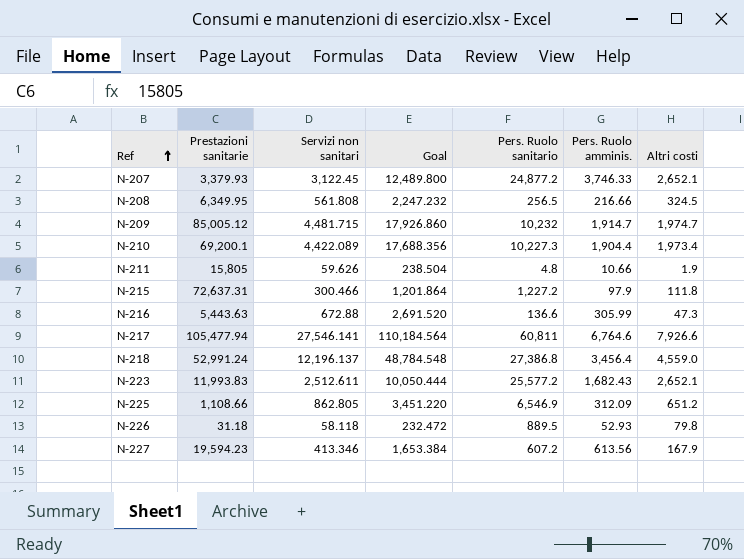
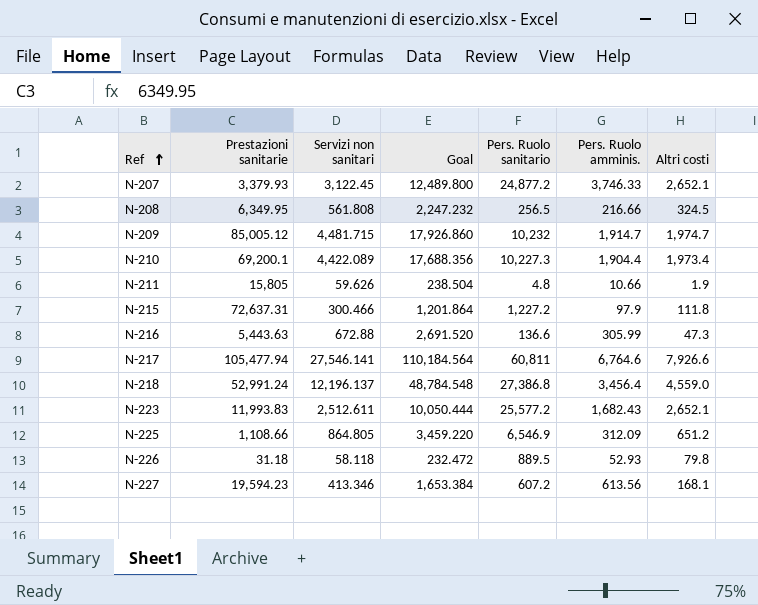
N-225 | Servizi non sanitari: 862.805 -> 864.805
N-225 | Goal: 3,451.220 -> 3,459.220
N-227 | Altri costi: 167.9 -> 168.1

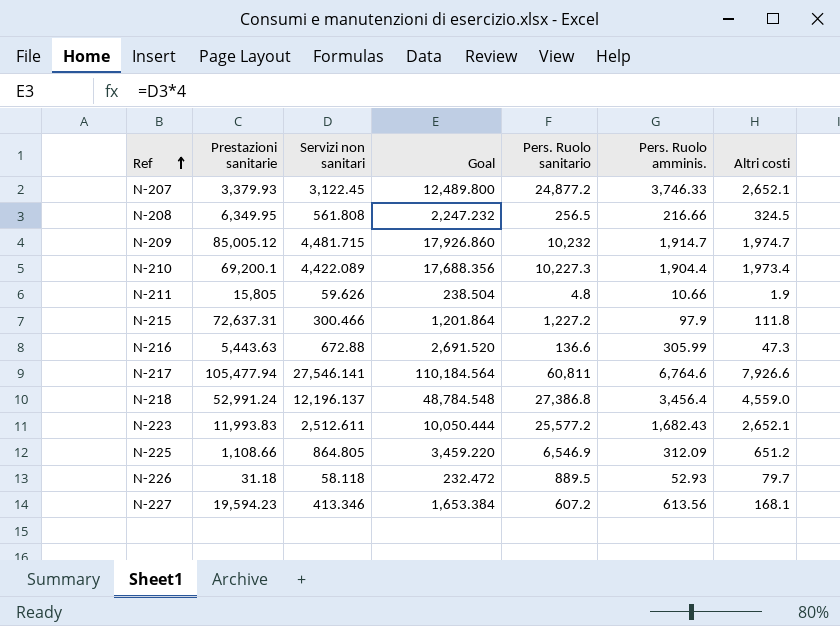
N-226 | Altri costi: 79.8 -> 79.7

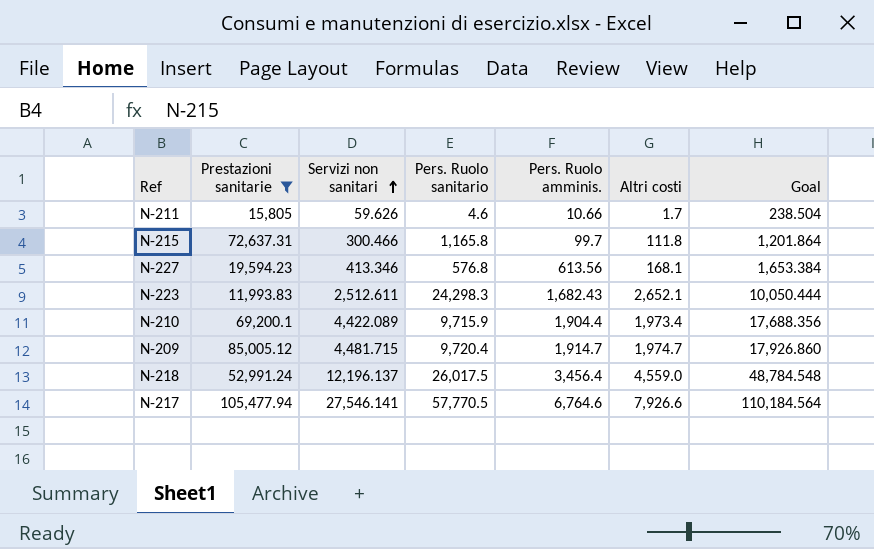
filter: none -> Prestazioni sanitarie >= 11,993.83
row order: Ref ascending -> Servizi non sanitari ascending
column Goal | position: 4 -> 7
N-211 | Pers. Ruolo sanitario: 4.8 -> 4.6
N-211 | Altri costi: 1.9 -> 1.7
N-215 | Pers. Ruolo sanitario: 1,227.2 -> 1,165.8
N-215 | Pers. Ruolo amminis.: 97.9 -> 99.7
N-227 | Pers. Ruolo sanitario: 607.2 -> 576.8
N-223 | Pers. Ruolo sanitario: 25,577.2 -> 24,298.3
N-210 | Pers. Ruolo sanitario: 10,227.3 -> 9,715.9
N-209 | Pers. Ruolo sanitario: 10,232 -> 9,720.4
N-218 | Pers. Ruolo sanitario: 27,386.8 -> 26,017.5
N-217 | Pers. Ruolo sanitario: 60,811 -> 57,770.5

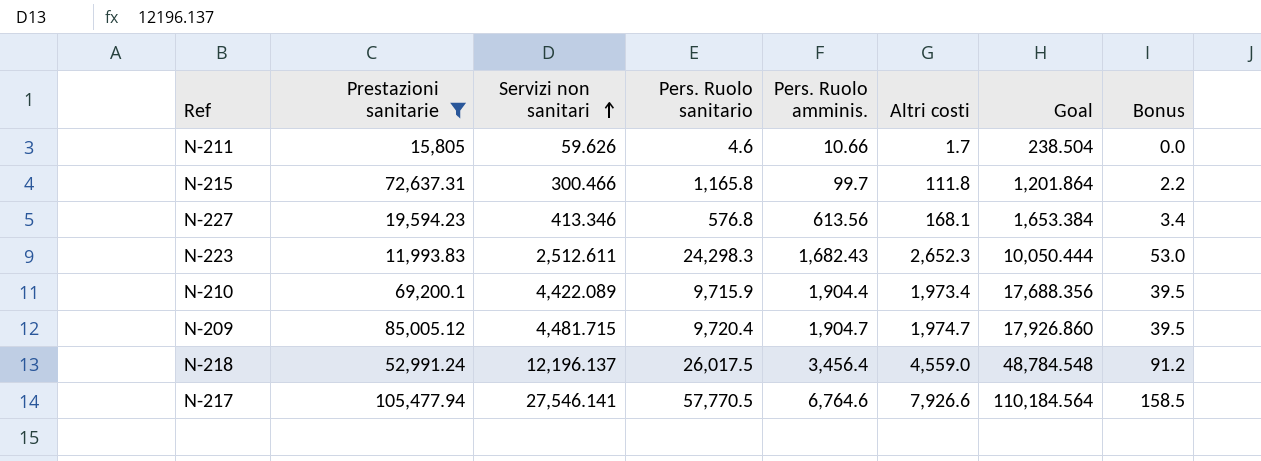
column Bonus | formula: none -> [Altri costi] * 0.02
N-223 | Altri costi: 2,652.1 -> 2,652.3
N-209 | Pers. Ruolo amminis.: 1,914.7 -> 1,904.7

